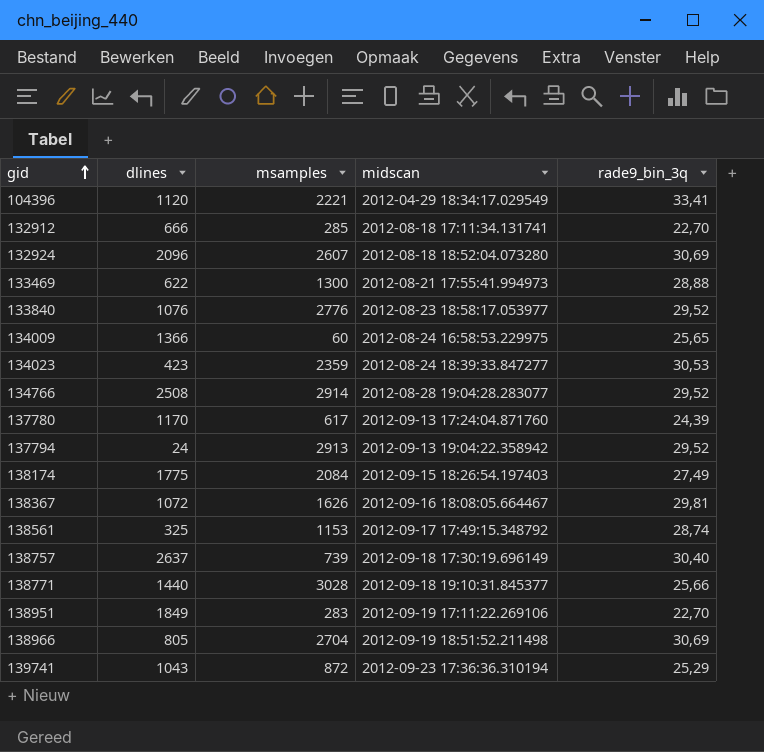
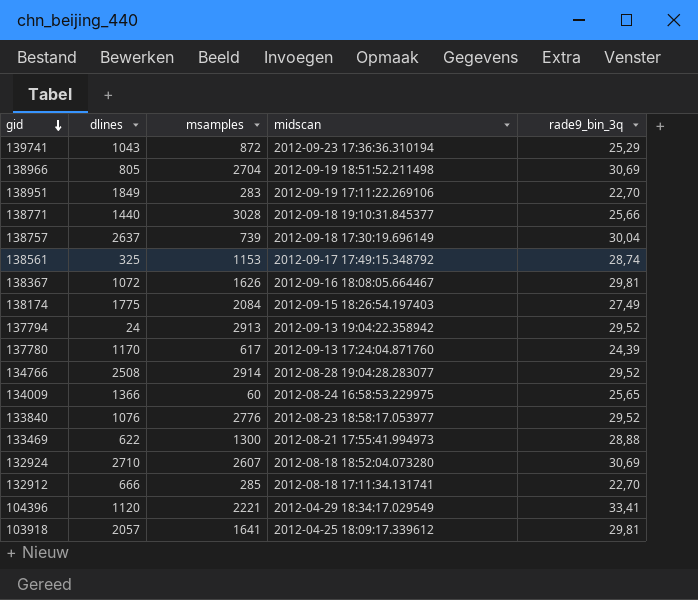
row order: gid ascending -> gid descending
row 134023: 423 | 2359 | 2012-08-24 18:39:33.847277 | 30,53 -> none
138757 | rade9_bin_3q: 30,40 -> 30,04
132924 | dlines: 2096 -> 2710
row 103918: none -> 2057 | 1641 | 2012-04-25 18:09:17.339612 | 29,81

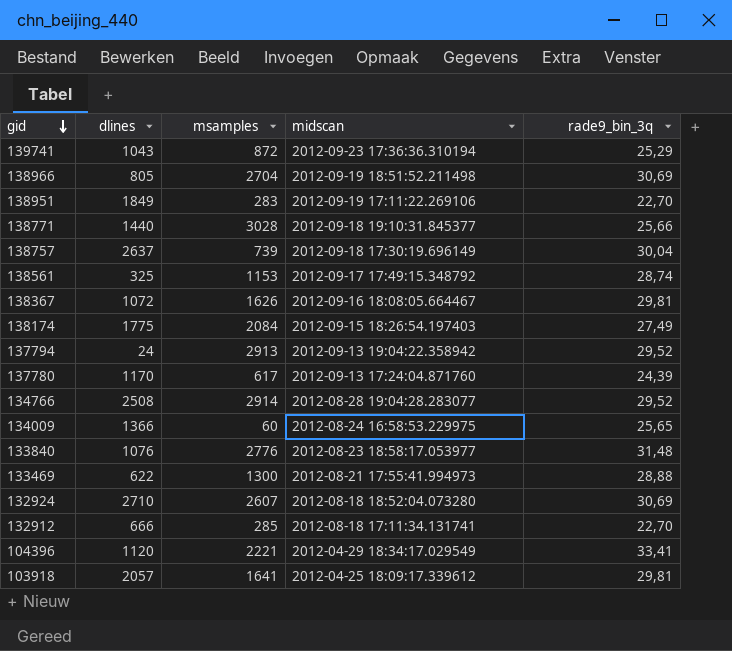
133840 | rade9_bin_3q: 29,52 -> 31,48

